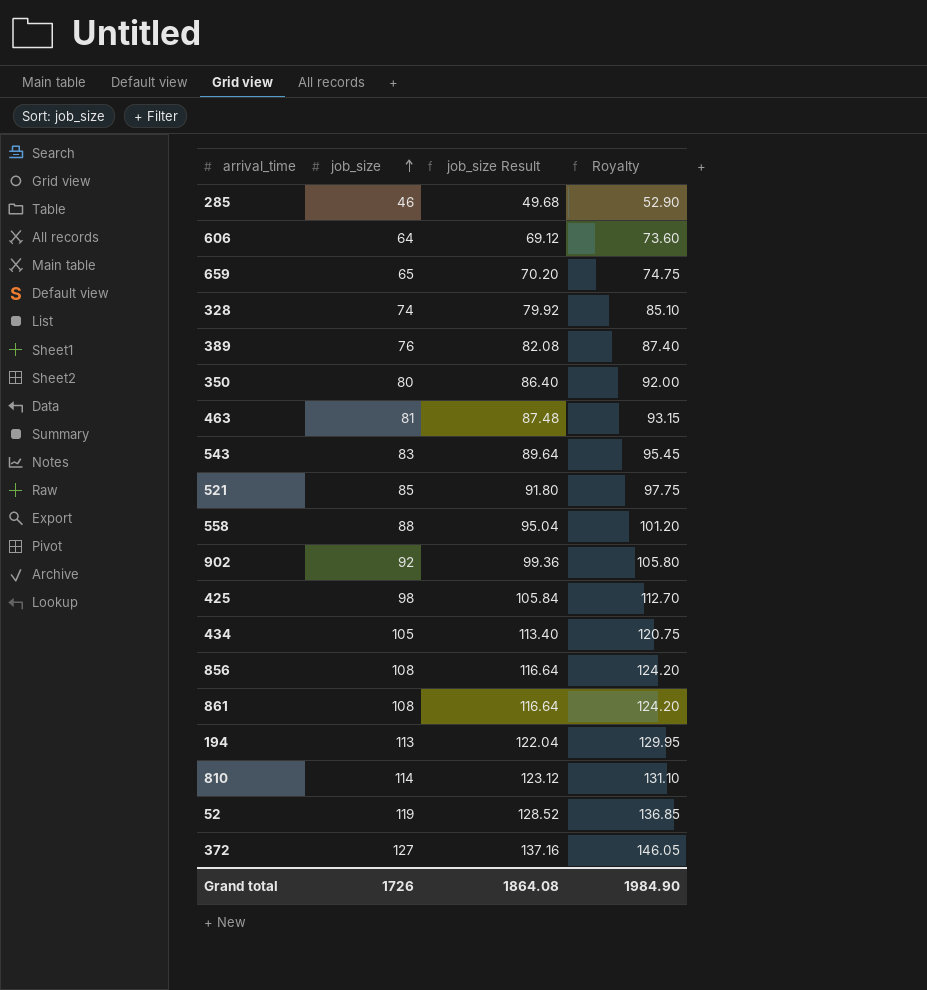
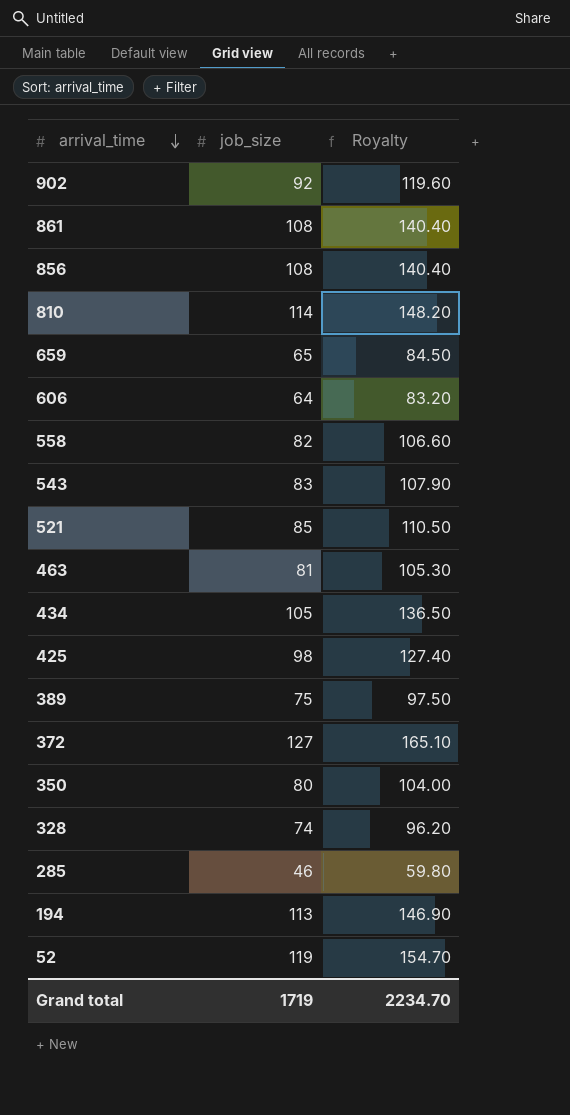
row order: job_size ascending -> arrival_time descending
column job_size Result | formula: [job_size] * 1.08 -> none
column Royalty | formula: [job_size] * 1.15 -> [job_size] * 1.3
558 | job_size: 88 -> 82
389 | job_size: 76 -> 75
Grand total | job_size: 1726 -> 1719
Grand total | Royalty: 1984.90 -> 2234.70

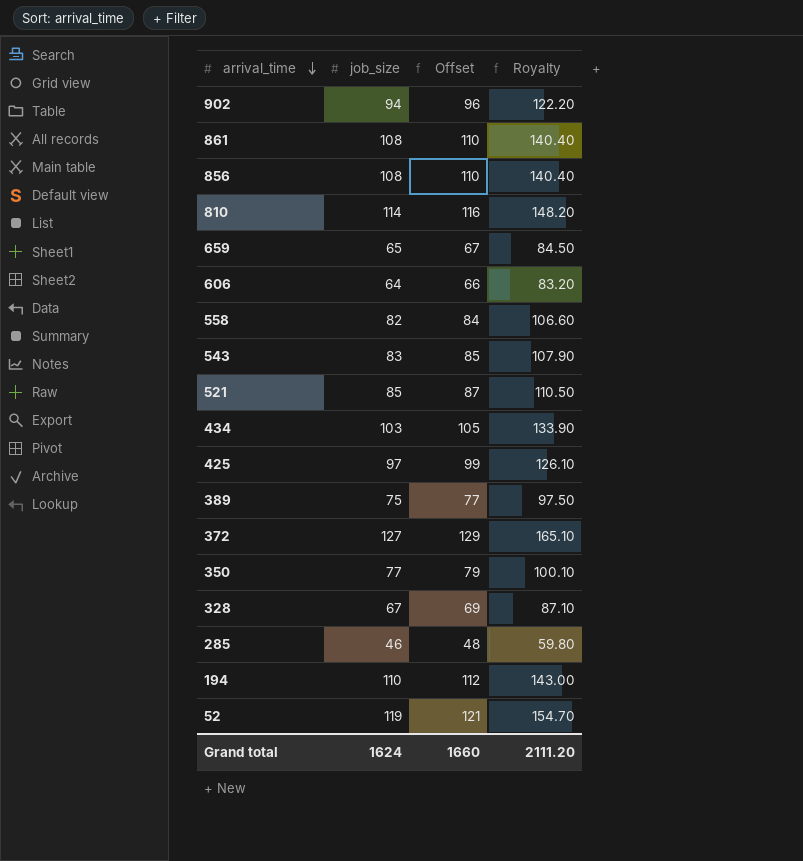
column Offset | formula: none -> [job_size] + 2
row 463: 81 | 105.30 -> none
902 | job_size: 92 -> 94
902 | Royalty: 119.60 -> 122.20
434 | job_size: 105 -> 103
434 | Royalty: 136.50 -> 133.90
425 | job_size: 98 -> 97
425 | Royalty: 127.40 -> 126.10
350 | job_size: 80 -> 77
350 | Royalty: 104.00 -> 100.10
328 | job_size: 74 -> 67
328 | Royalty: 96.20 -> 87.10
194 | job_size: 113 -> 110
194 | Royalty: 146.90 -> 143.00
Grand total | job_size: 1719 -> 1624
Grand total | Royalty: 2234.70 -> 2111.20

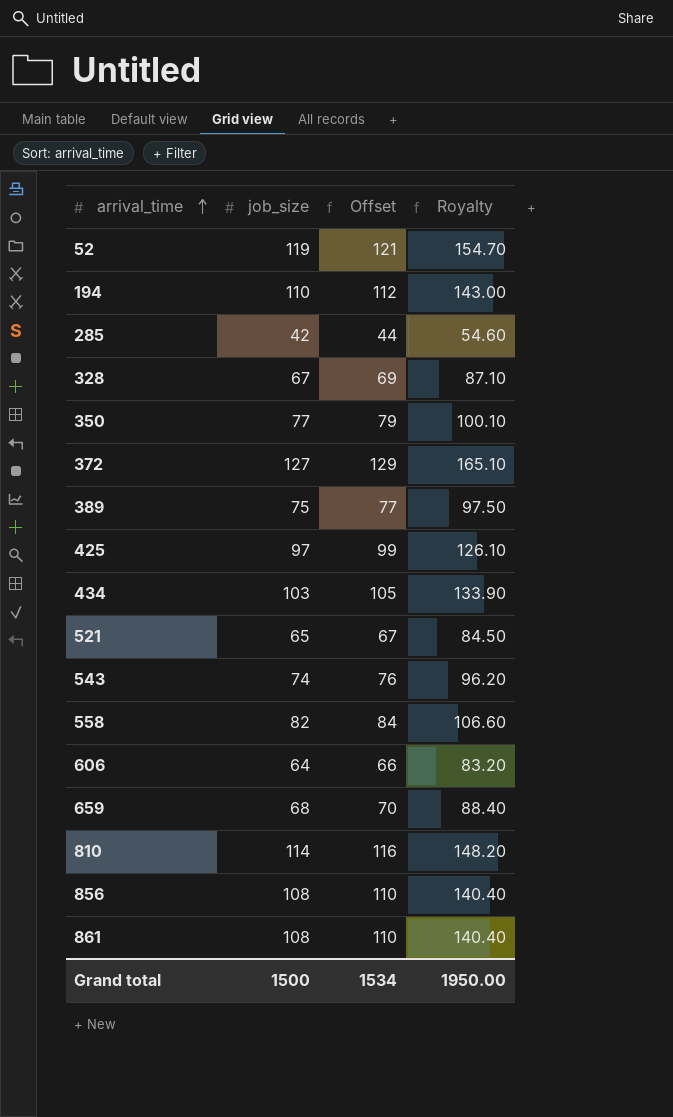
row order: arrival_time descending -> arrival_time ascending
row 902: 94 | 96 | 122.20 -> none
285 | job_size: 46 -> 42
285 | Offset: 48 -> 44
285 | Royalty: 59.80 -> 54.60
521 | job_size: 85 -> 65
521 | Offset: 87 -> 67
521 | Royalty: 110.50 -> 84.50
543 | job_size: 83 -> 74
543 | Offset: 85 -> 76
543 | Royalty: 107.90 -> 96.20
659 | job_size: 65 -> 68
659 | Offset: 67 -> 70
659 | Royalty: 84.50 -> 88.40
Grand total | job_size: 1624 -> 1500
Grand total | Offset: 1660 -> 1534
Grand total | Royalty: 2111.20 -> 1950.00

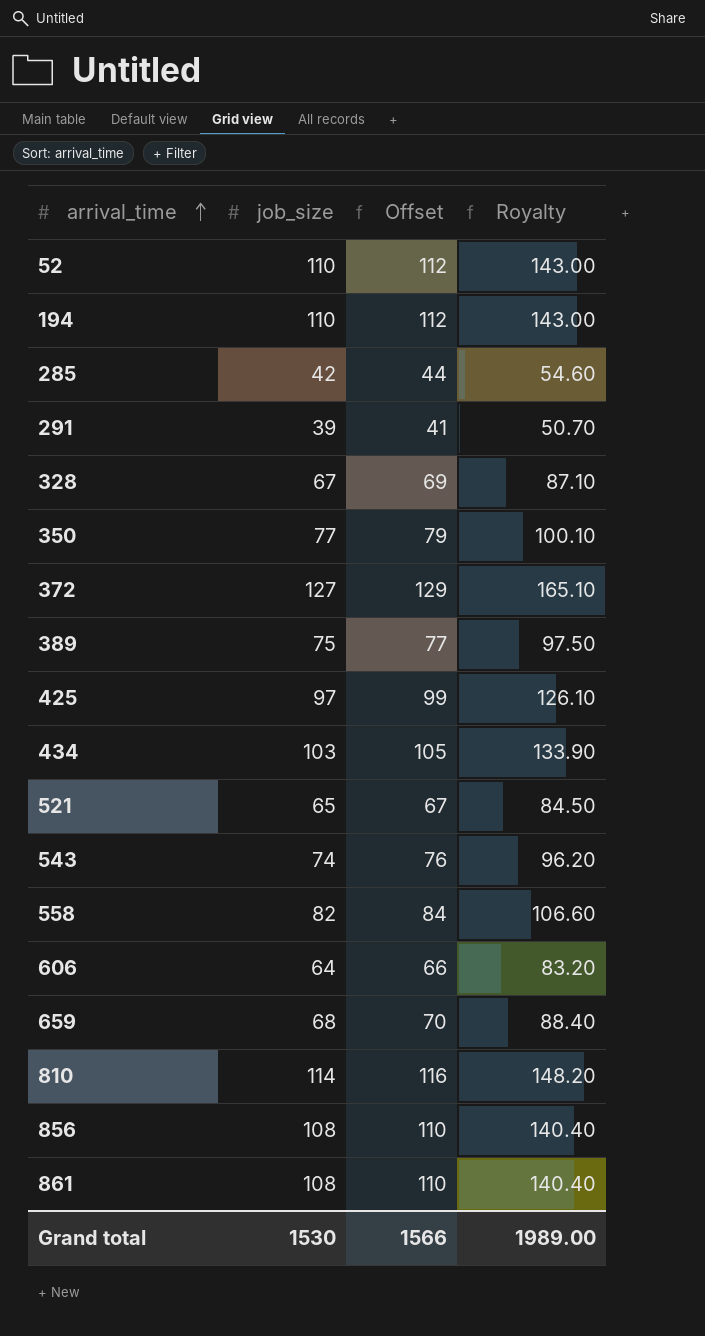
52 | job_size: 119 -> 110
52 | Offset: 121 -> 112
52 | Royalty: 154.70 -> 143.00
row 291: none -> 39 | 41 | 50.70
Grand total | job_size: 1500 -> 1530
Grand total | Offset: 1534 -> 1566
Grand total | Royalty: 1950.00 -> 1989.00

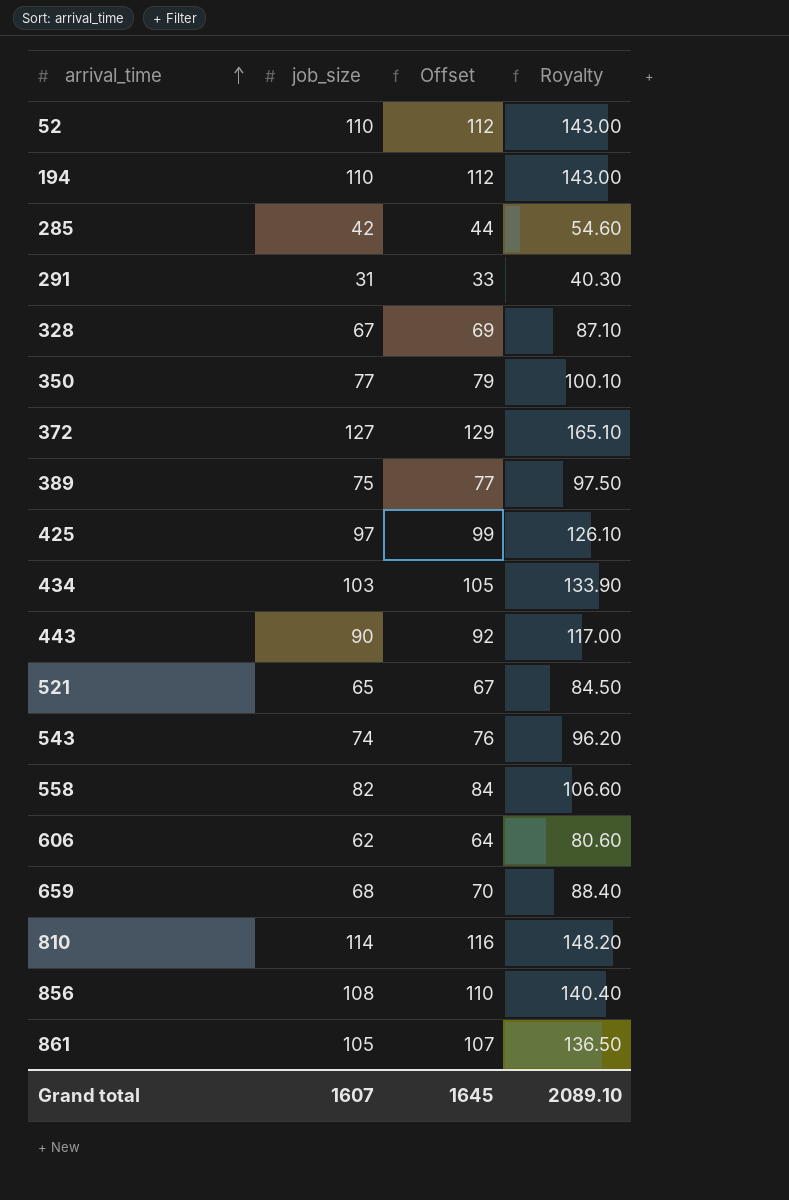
291 | job_size: 39 -> 31
291 | Offset: 41 -> 33
291 | Royalty: 50.70 -> 40.30
row 443: none -> 90 | 92 | 117.00
606 | job_size: 64 -> 62
606 | Offset: 66 -> 64
606 | Royalty: 83.20 -> 80.60
861 | job_size: 108 -> 105
861 | Offset: 110 -> 107
861 | Royalty: 140.40 -> 136.50
Grand total | job_size: 1530 -> 1607
Grand total | Offset: 1566 -> 1645
Grand total | Royalty: 1989.00 -> 2089.10

